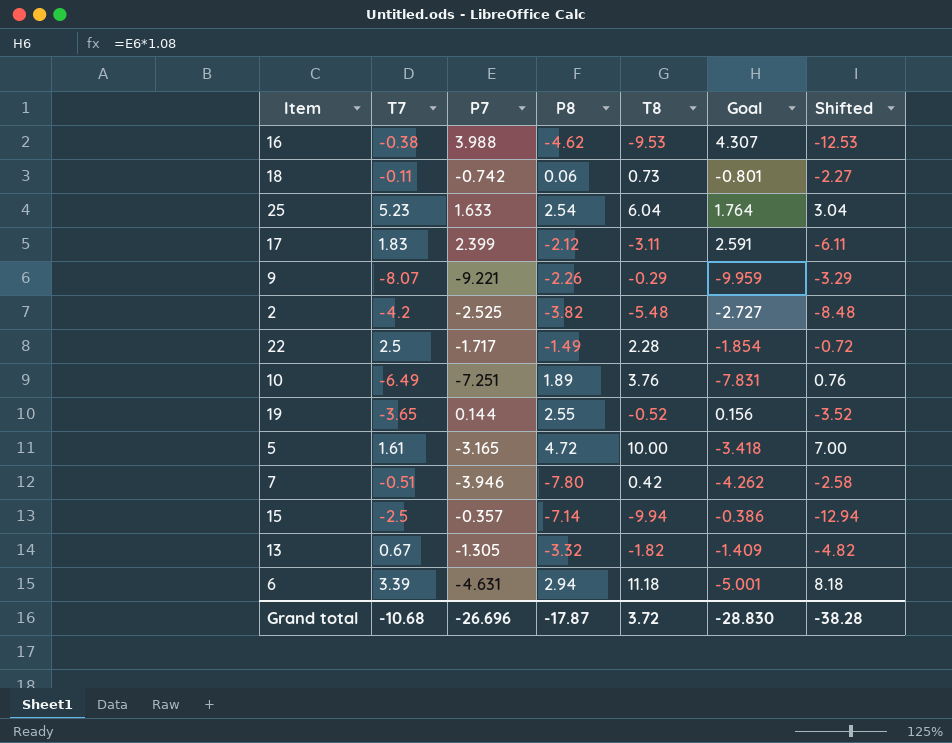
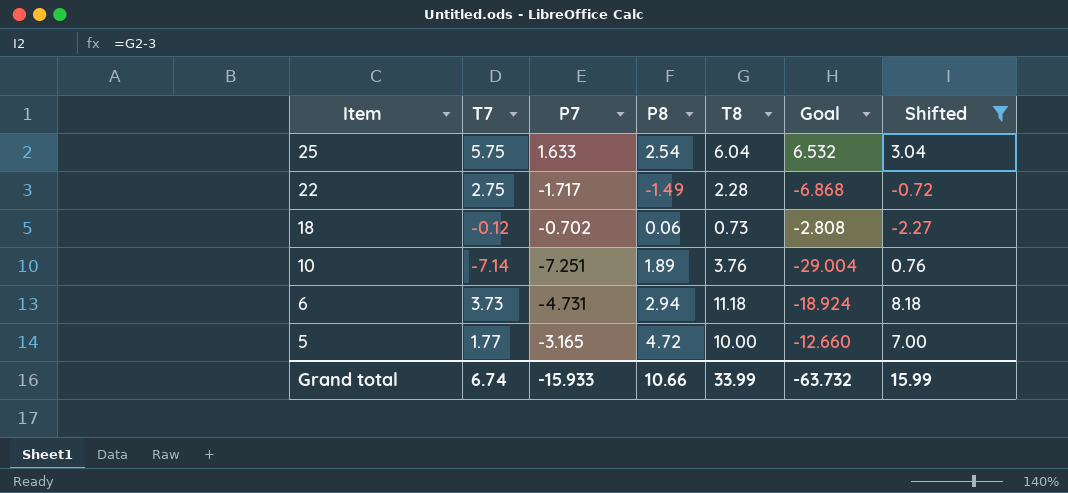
filter: none -> Shifted >= -2.27
row order: none -> Item descending
column Goal | formula: [P7] * 1.08 -> [P7] * 4
25 | T7: 5.23 -> 5.75
22 | T7: 2.5 -> 2.75
18 | T7: -0.11 -> -0.12
18 | P7: -0.742 -> -0.702
10 | T7: -6.49 -> -7.14
6 | T7: 3.39 -> 3.73
6 | P7: -4.631 -> -4.731
5 | T7: 1.61 -> 1.77
Grand total | T7: -10.68 -> 6.74
Grand total | P7: -26.696 -> -15.933
Grand total | P8: -17.87 -> 10.66
Grand total | T8: 3.72 -> 33.99
Grand total | Goal: -28.830 -> -63.732
Grand total | Shifted: -38.28 -> 15.99

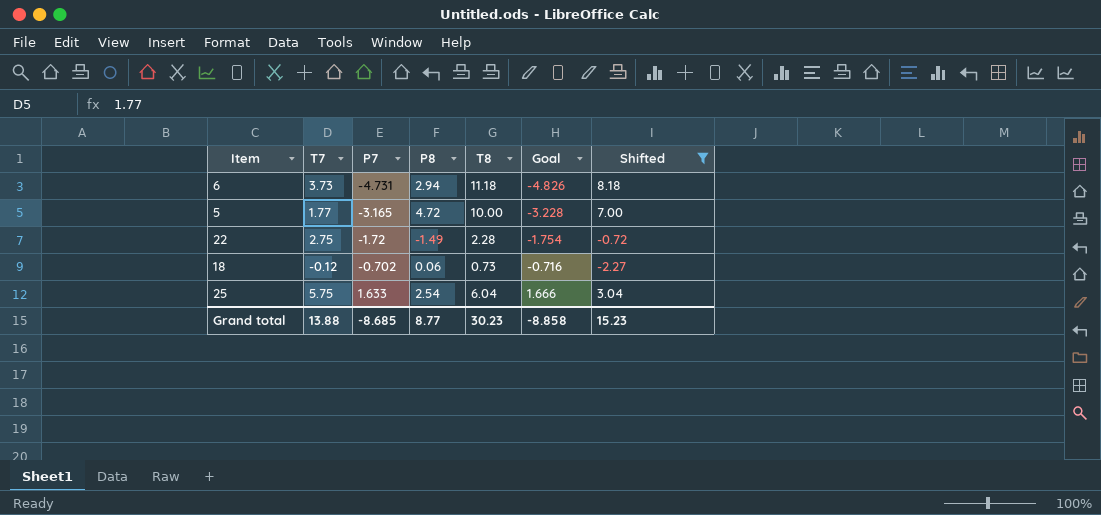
row order: Item descending -> P7 ascending
column Goal | formula: [P7] * 4 -> [P7] * 1.02
row 10: -7.14 | -7.251 | 1.89 | 3.76 | -29.004 | 0.76 -> none
22 | P7: -1.717 -> -1.72
Grand total | T7: 6.74 -> 13.88
Grand total | P7: -15.933 -> -8.685
Grand total | P8: 10.66 -> 8.77
Grand total | T8: 33.99 -> 30.23
Grand total | Goal: -63.732 -> -8.858
Grand total | Shifted: 15.99 -> 15.23

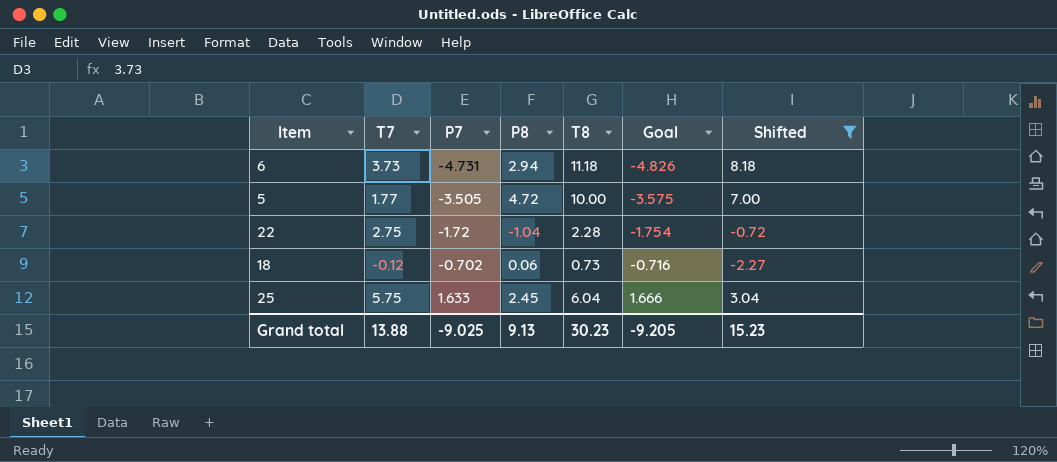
5 | P7: -3.165 -> -3.505
5 | Goal: -3.228 -> -3.575
22 | P8: -1.49 -> -1.04
25 | P8: 2.54 -> 2.45
Grand total | P7: -8.685 -> -9.025
Grand total | P8: 8.77 -> 9.13
Grand total | Goal: -8.858 -> -9.205

